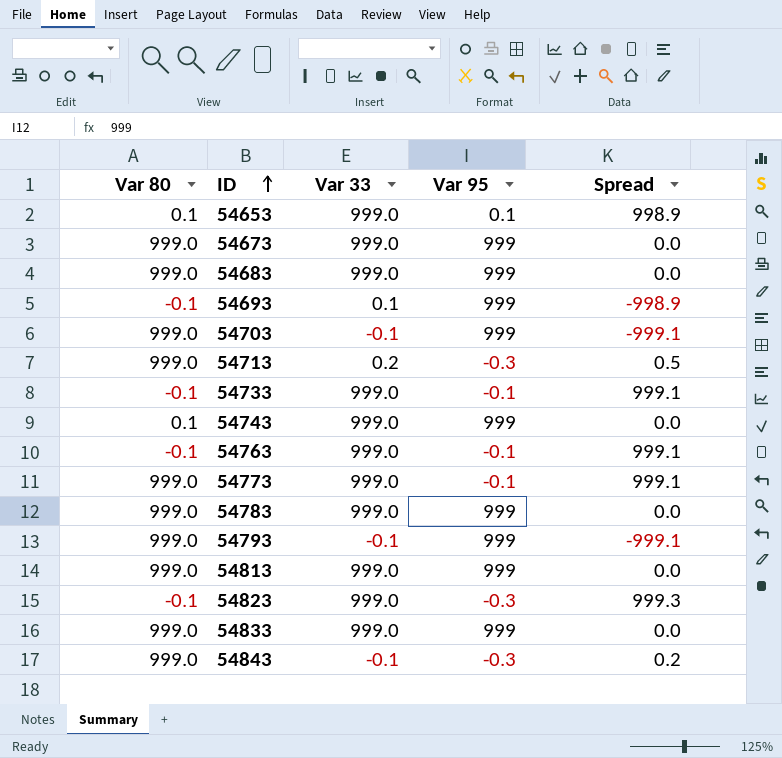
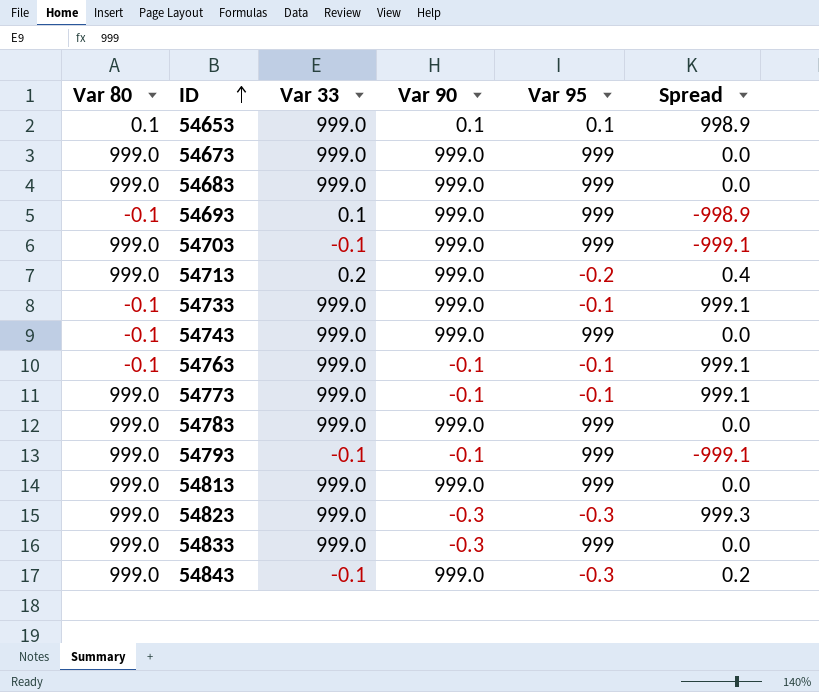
column Var 90 | position: none -> 4
54713 | Var 95: -0.3 -> -0.2
54713 | Spread: 0.5 -> 0.4
54743 | Var 80: 0.1 -> -0.1
54823 | Var 80: -0.1 -> 999.0

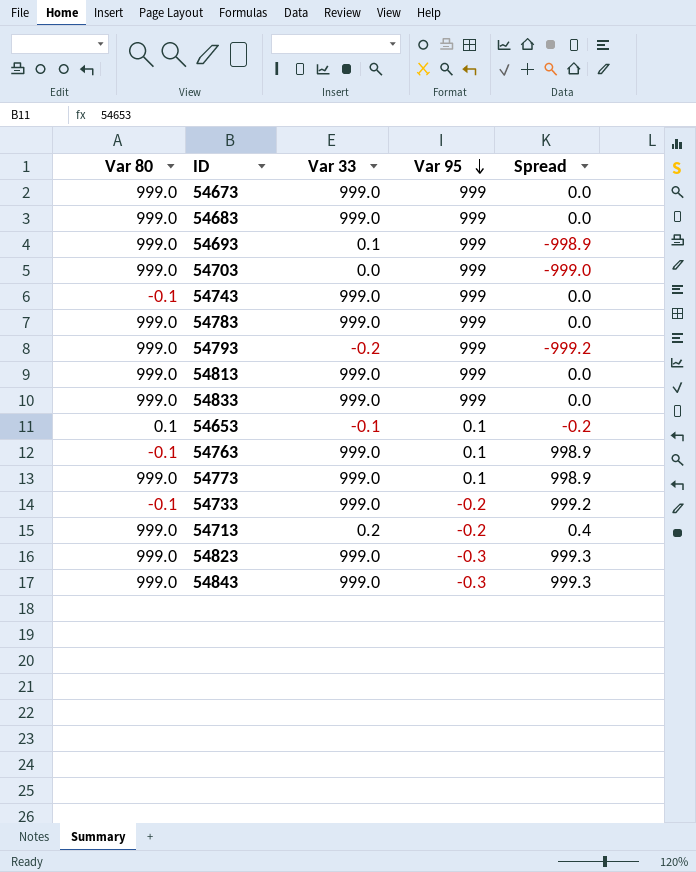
row order: ID ascending -> Var 95 descending
column Var 90 | position: 4 -> none
54693 | Var 80: -0.1 -> 999.0
54703 | Var 33: -0.1 -> 0.0
54703 | Spread: -999.1 -> -999.0
54793 | Var 33: -0.1 -> -0.2
54793 | Spread: -999.1 -> -999.2
54653 | Var 33: 999.0 -> -0.1
54653 | Spread: 998.9 -> -0.2
54763 | Var 95: -0.1 -> 0.1
54763 | Spread: 999.1 -> 998.9
54773 | Var 95: -0.1 -> 0.1
54773 | Spread: 999.1 -> 998.9
54733 | Var 95: -0.1 -> -0.2
54733 | Spread: 999.1 -> 999.2
54843 | Var 33: -0.1 -> 999.0
54843 | Spread: 0.2 -> 999.3

